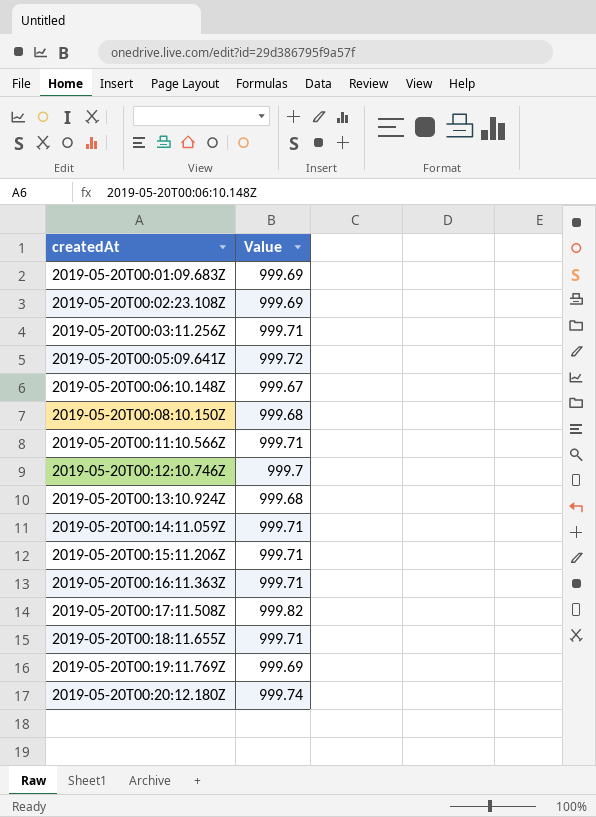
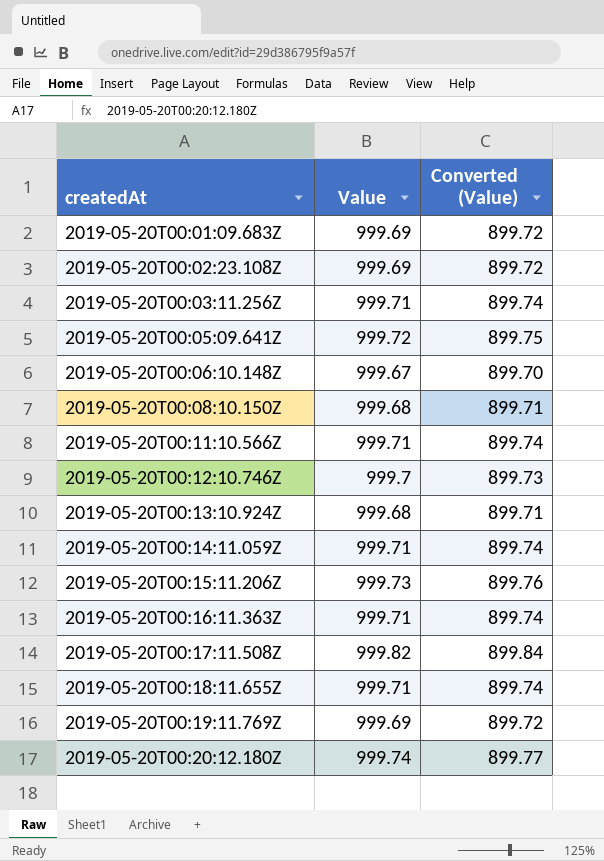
column Converted (Value) | formula: none -> [Value] * 0.9
2019-05-20T00:15:11.206Z | Value: 999.71 -> 999.73

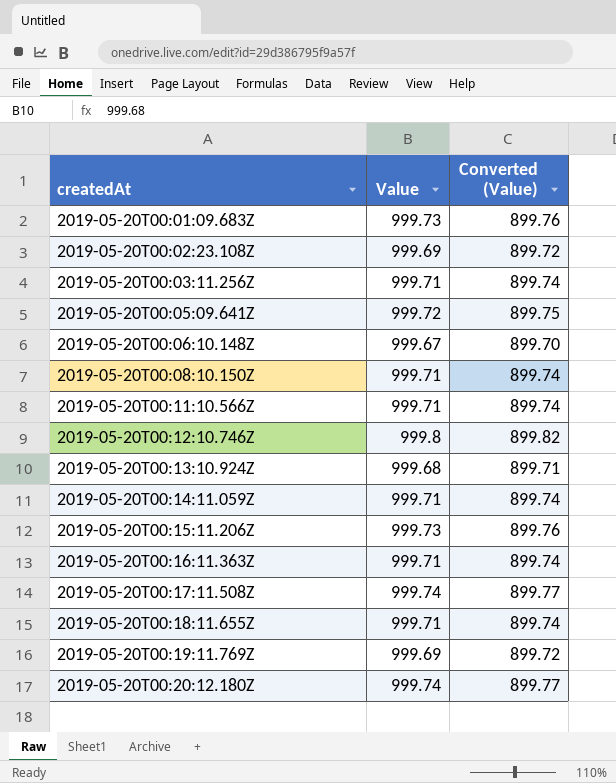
2019-05-20T00:01:09.683Z | Value: 999.69 -> 999.73
2019-05-20T00:01:09.683Z | Converted (Value): 899.72 -> 899.76
2019-05-20T00:08:10.150Z | Value: 999.68 -> 999.71
2019-05-20T00:08:10.150Z | Converted (Value): 899.71 -> 899.74
2019-05-20T00:12:10.746Z | Value: 999.7 -> 999.8
2019-05-20T00:12:10.746Z | Converted (Value): 899.73 -> 899.82
2019-05-20T00:17:11.508Z | Value: 999.82 -> 999.74
2019-05-20T00:17:11.508Z | Converted (Value): 899.84 -> 899.77

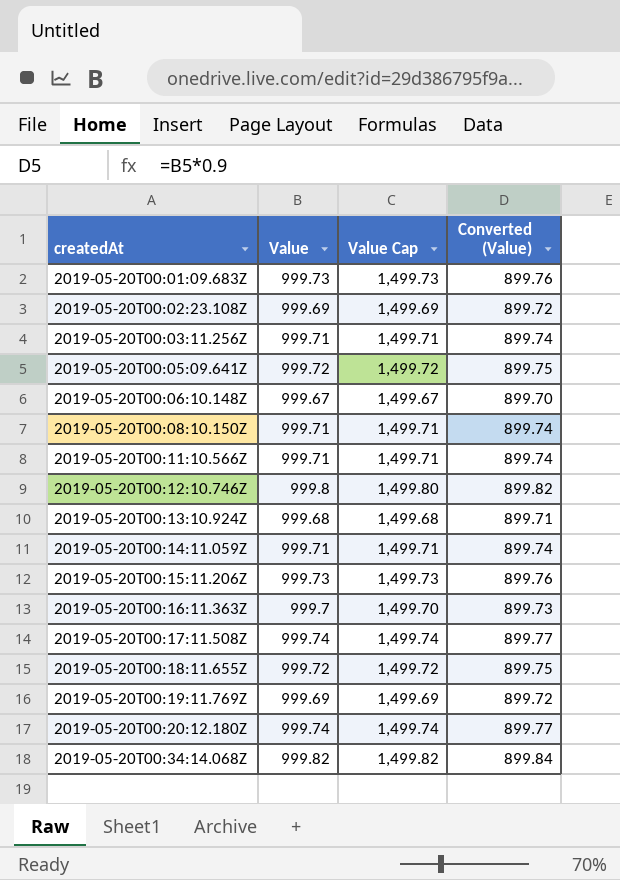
column Value Cap | formula: none -> [Value] + 500
2019-05-20T00:16:11.363Z | Value: 999.71 -> 999.7
2019-05-20T00:16:11.363Z | Converted (Value): 899.74 -> 899.73
2019-05-20T00:18:11.655Z | Value: 999.71 -> 999.72
2019-05-20T00:18:11.655Z | Converted (Value): 899.74 -> 899.75
row 2019-05-20T00:34:14.068Z: none -> 999.82 | 1,499.82 | 899.84

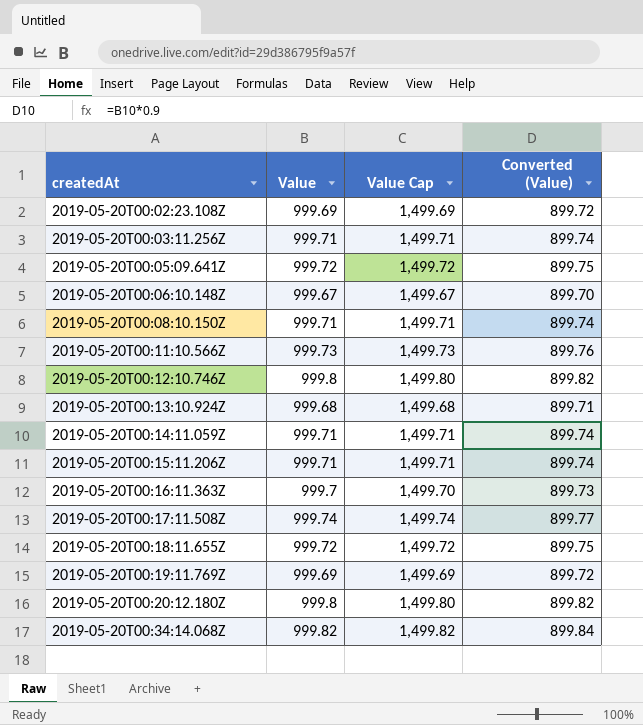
row 2019-05-20T00:01:09.683Z: 999.73 | 1,499.73 | 899.76 -> none
2019-05-20T00:11:10.566Z | Value: 999.71 -> 999.73
2019-05-20T00:11:10.566Z | Value Cap: 1,499.71 -> 1,499.73
2019-05-20T00:11:10.566Z | Converted (Value): 899.74 -> 899.76
2019-05-20T00:15:11.206Z | Value: 999.73 -> 999.71
2019-05-20T00:15:11.206Z | Value Cap: 1,499.73 -> 1,499.71
2019-05-20T00:15:11.206Z | Converted (Value): 899.76 -> 899.74
2019-05-20T00:20:12.180Z | Value: 999.74 -> 999.8
2019-05-20T00:20:12.180Z | Value Cap: 1,499.74 -> 1,499.80
2019-05-20T00:20:12.180Z | Converted (Value): 899.77 -> 899.82

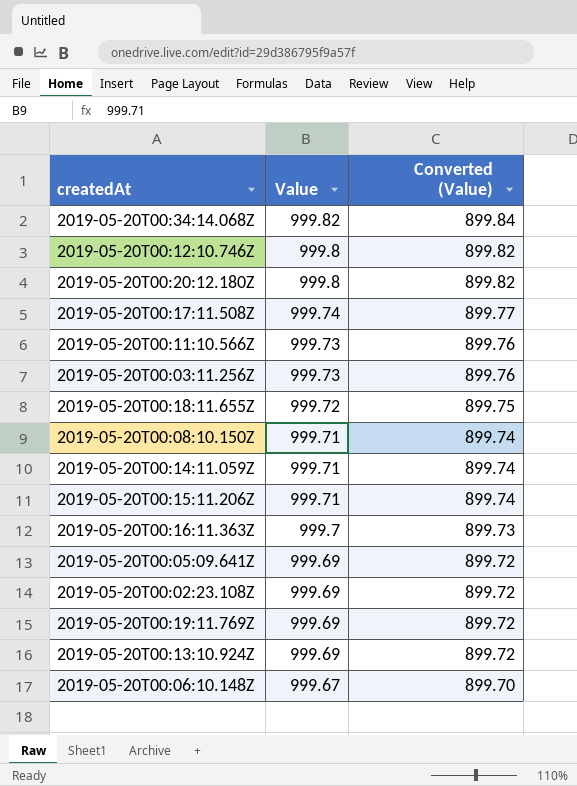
row order: createdAt ascending -> Value descending
column Value Cap | formula: [Value] + 500 -> none
2019-05-20T00:03:11.256Z | Value: 999.71 -> 999.73
2019-05-20T00:03:11.256Z | Converted (Value): 899.74 -> 899.76
2019-05-20T00:05:09.641Z | Value: 999.72 -> 999.69
2019-05-20T00:05:09.641Z | Converted (Value): 899.75 -> 899.72
2019-05-20T00:13:10.924Z | Value: 999.68 -> 999.69
2019-05-20T00:13:10.924Z | Converted (Value): 899.71 -> 899.72

